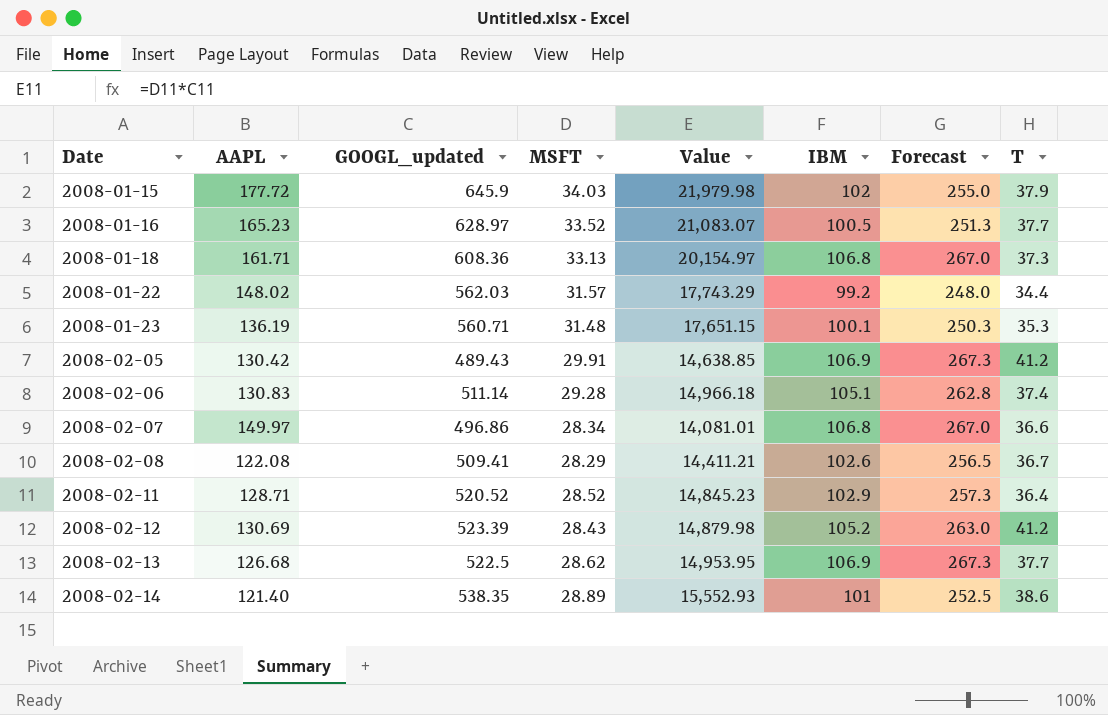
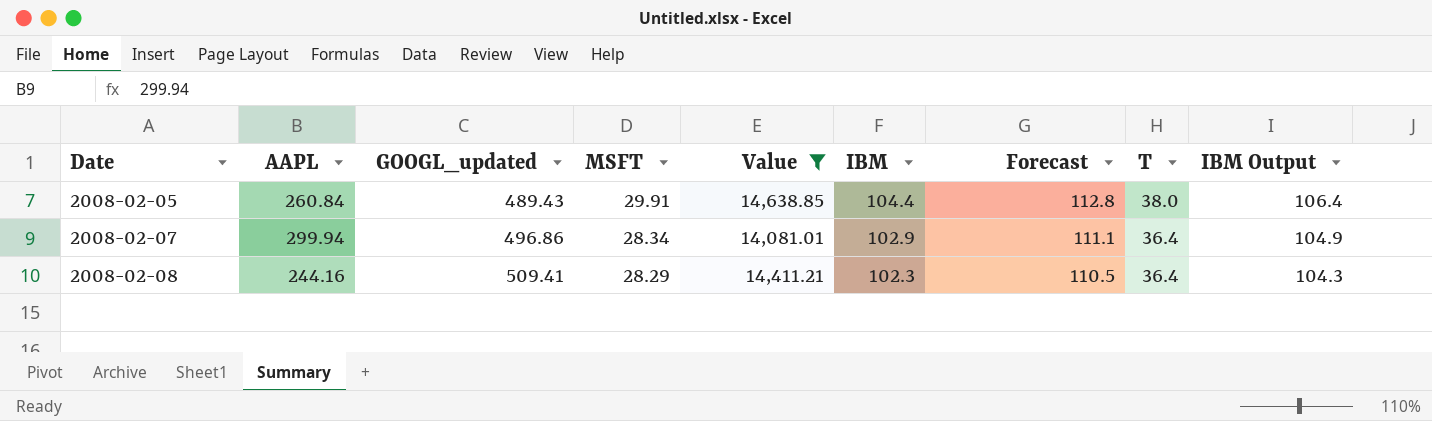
filter: none -> Value <= 14,638.85
column Forecast | formula: [IBM] * 2.5 -> [IBM] * 1.08
column IBM Output | formula: none -> [IBM] + 2
2008-02-05 | AAPL: 130.42 -> 260.84
2008-02-05 | IBM: 106.9 -> 104.4
2008-02-05 | T: 41.2 -> 38.0
2008-02-07 | AAPL: 149.97 -> 299.94
2008-02-07 | IBM: 106.8 -> 102.9
2008-02-07 | T: 36.6 -> 36.4
2008-02-08 | AAPL: 122.08 -> 244.16
2008-02-08 | IBM: 102.6 -> 102.3
2008-02-08 | T: 36.7 -> 36.4

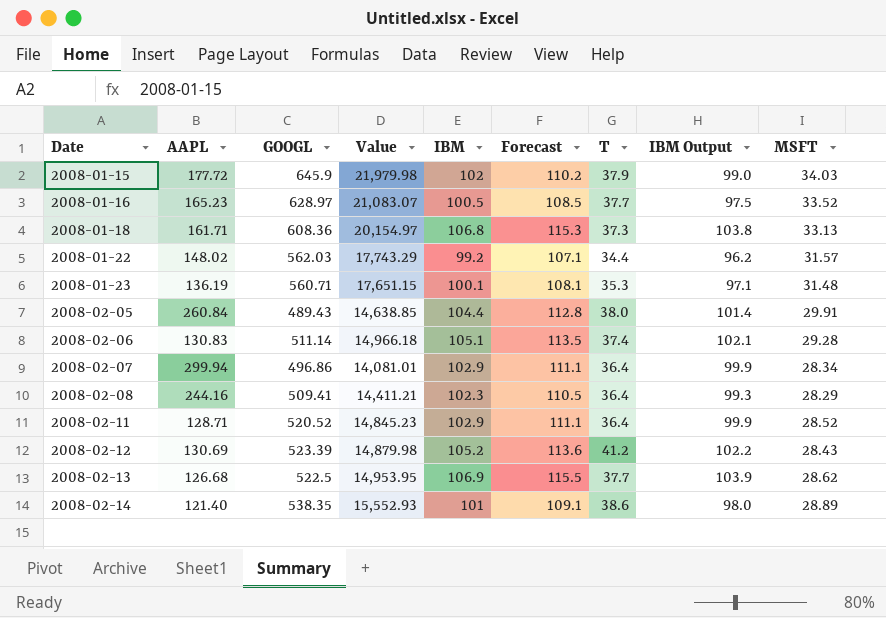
filter: Value <= 14,638.85 -> none
column name: GOOGL_updated -> GOOGL
column IBM Output | formula: [IBM] + 2 -> [IBM] - 3
column MSFT | position: 4 -> 9

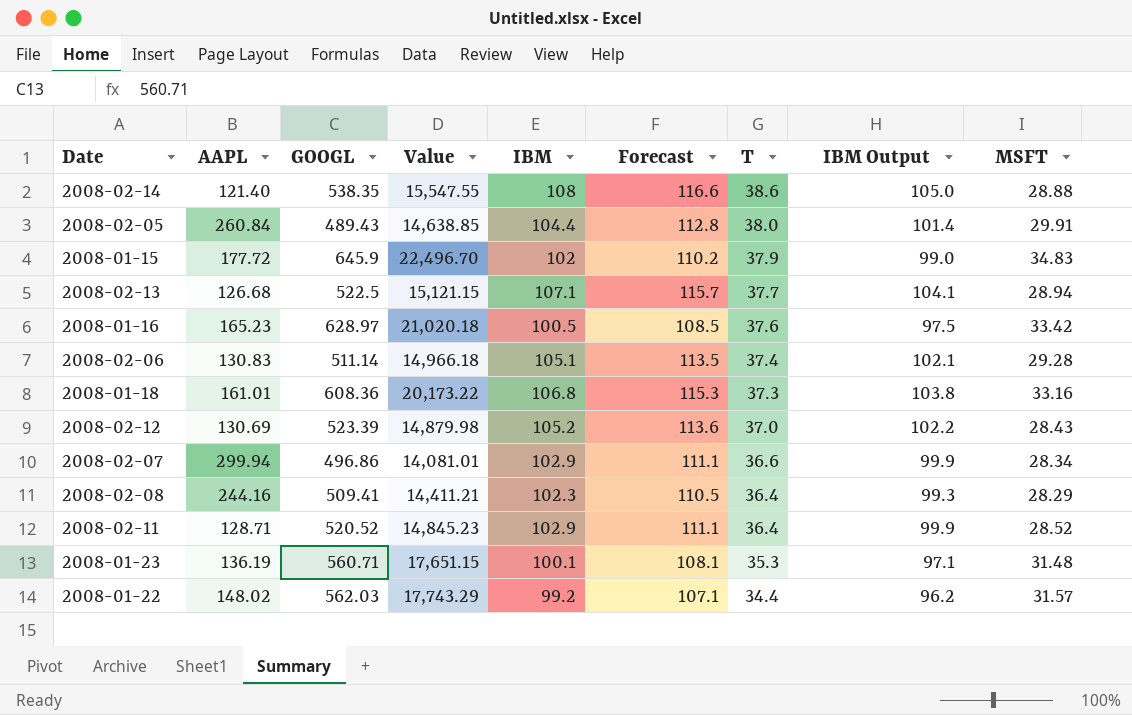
row order: Date ascending -> T descending
2008-02-14 | Value: 15,552.93 -> 15,547.55
2008-02-14 | IBM: 101 -> 108
2008-02-14 | Forecast: 109.1 -> 116.6
2008-02-14 | IBM Output: 98.0 -> 105.0
2008-02-14 | MSFT: 28.89 -> 28.88
2008-01-15 | Value: 21,979.98 -> 22,496.70
2008-01-15 | MSFT: 34.03 -> 34.83
2008-02-13 | Value: 14,953.95 -> 15,121.15
2008-02-13 | IBM: 106.9 -> 107.1
2008-02-13 | Forecast: 115.5 -> 115.7
2008-02-13 | IBM Output: 103.9 -> 104.1
2008-02-13 | MSFT: 28.62 -> 28.94
2008-01-16 | Value: 21,083.07 -> 21,020.18
2008-01-16 | T: 37.7 -> 37.6
2008-01-16 | MSFT: 33.52 -> 33.42
2008-01-18 | AAPL: 161.71 -> 161.01
2008-01-18 | Value: 20,154.97 -> 20,173.22
2008-01-18 | MSFT: 33.13 -> 33.16
2008-02-12 | T: 41.2 -> 37.0
2008-02-07 | T: 36.4 -> 36.6

